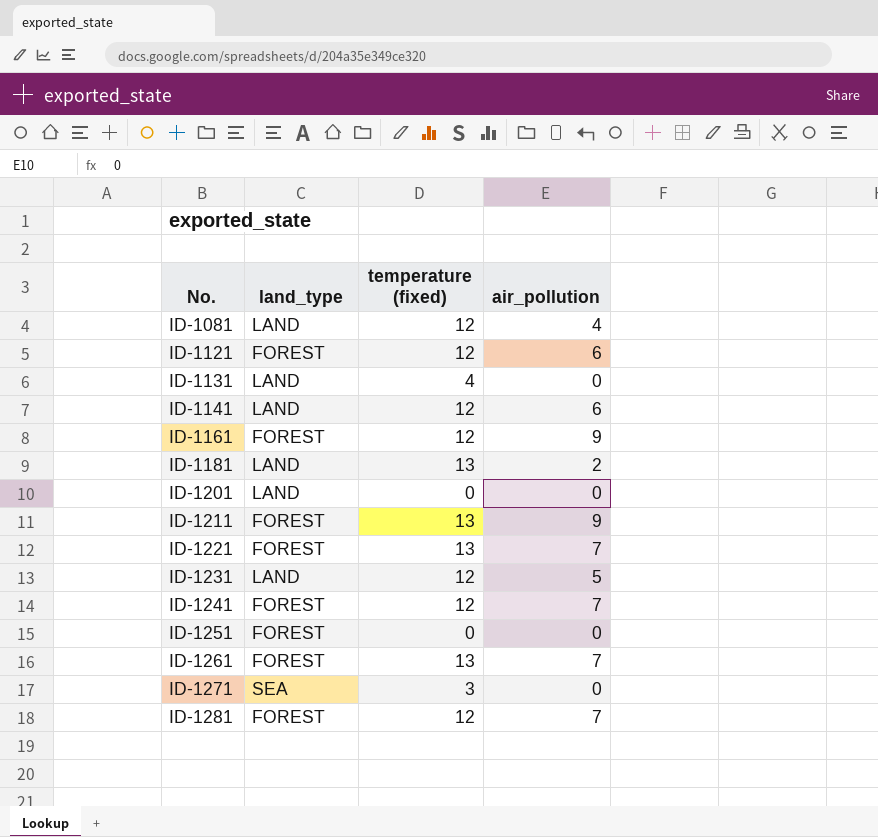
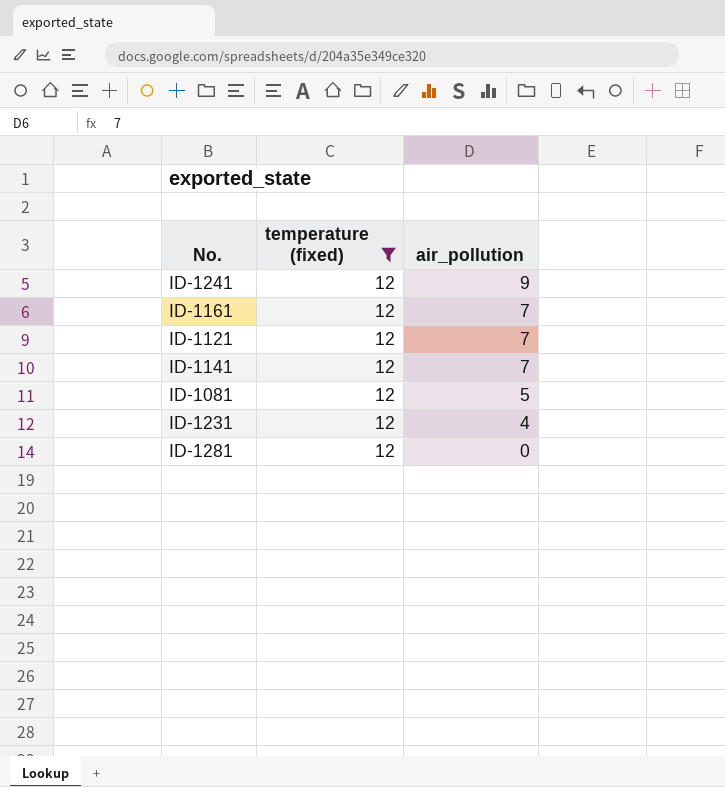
filter: none -> temperature (fixed) = 12
row order: No. ascending -> air_pollution descending
column land_type | position: 2 -> none
ID-1241 | air_pollution: 7 -> 9
ID-1161 | air_pollution: 9 -> 7
ID-1121 | air_pollution: 6 -> 7
ID-1141 | air_pollution: 6 -> 7
ID-1081 | air_pollution: 4 -> 5
ID-1231 | air_pollution: 5 -> 4
ID-1281 | air_pollution: 7 -> 0

